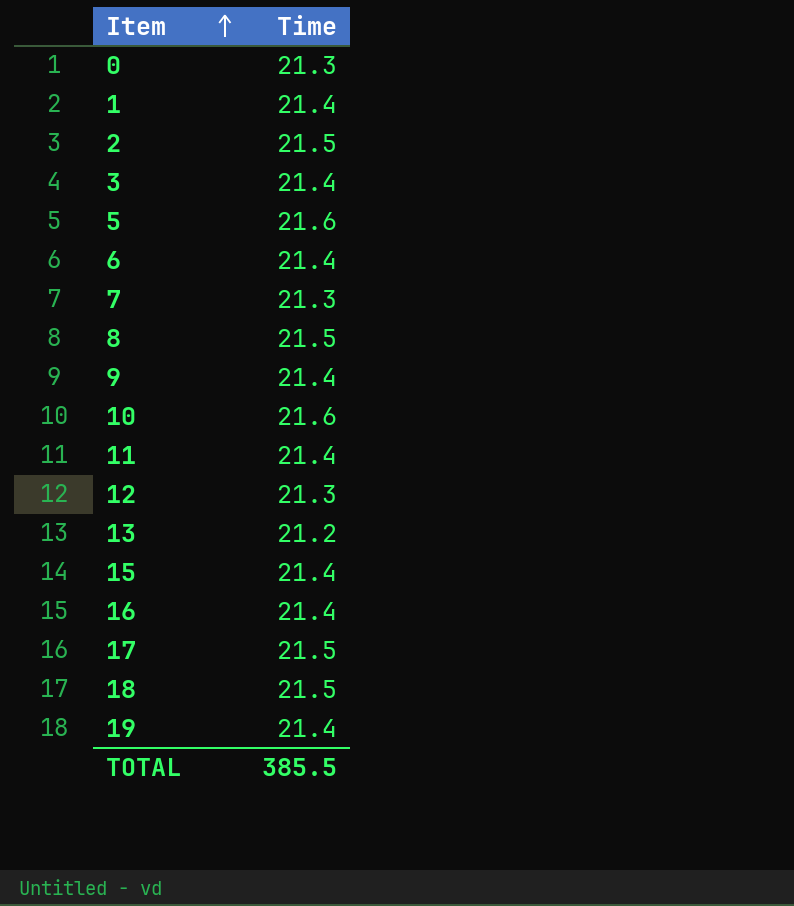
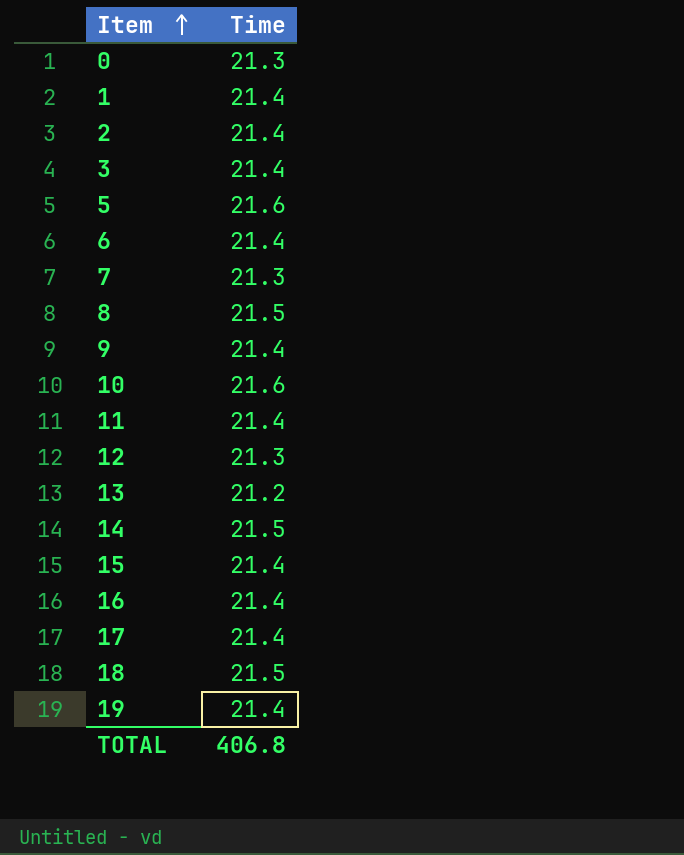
2 | Time: 21.5 -> 21.4
row 14: none -> 21.5
17 | Time: 21.5 -> 21.4
TOTAL | Time: 385.5 -> 406.8

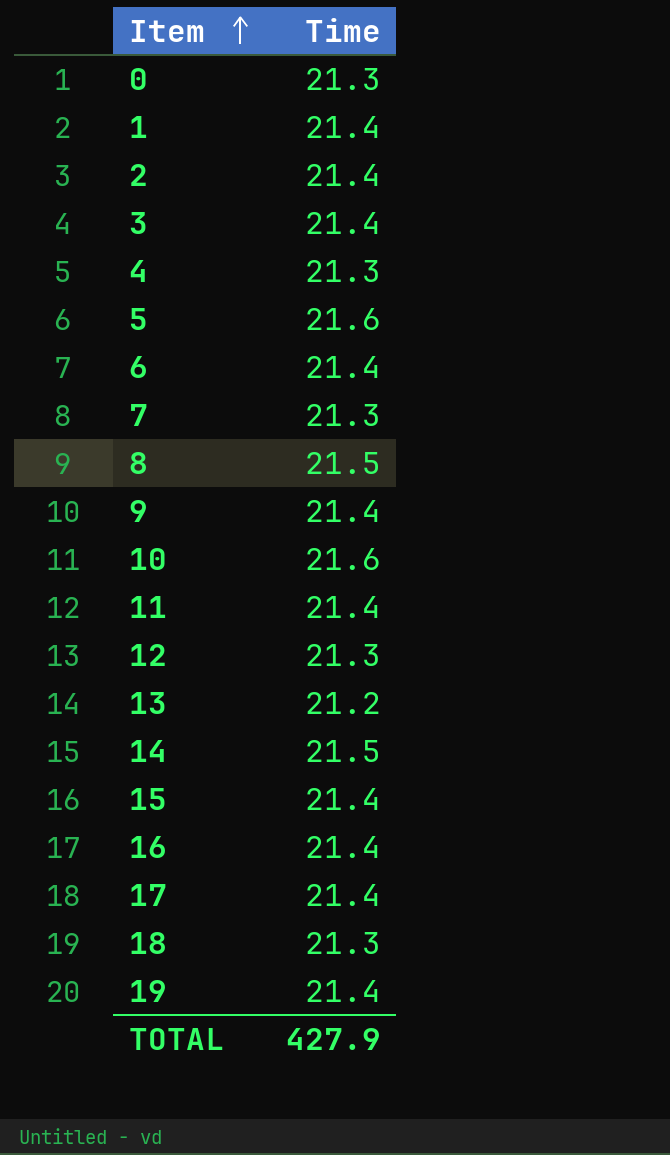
row 4: none -> 21.3
18 | Time: 21.5 -> 21.3
TOTAL | Time: 406.8 -> 427.9

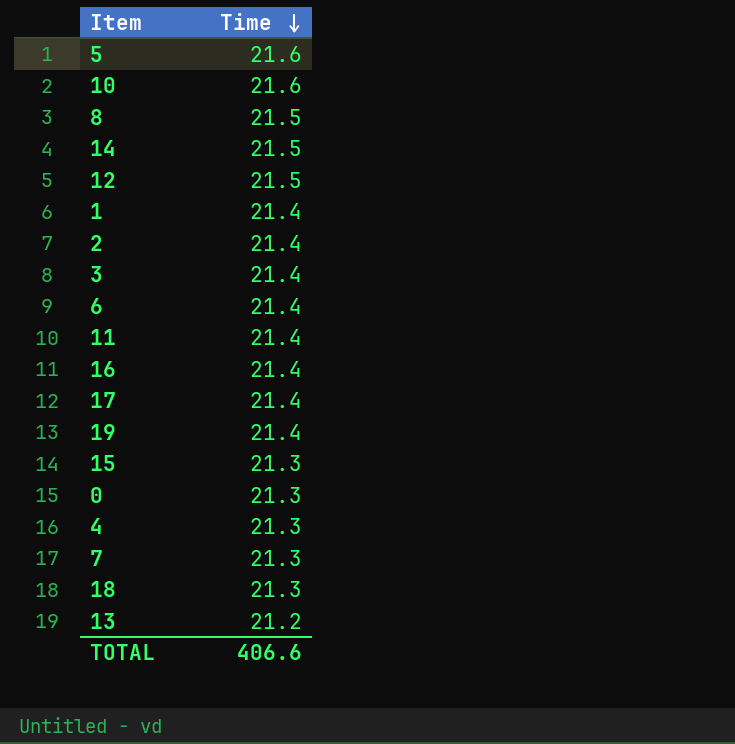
row order: Item ascending -> Time descending
row 9: 21.4 -> none
12 | Time: 21.3 -> 21.5
15 | Time: 21.4 -> 21.3
TOTAL | Time: 427.9 -> 406.6

